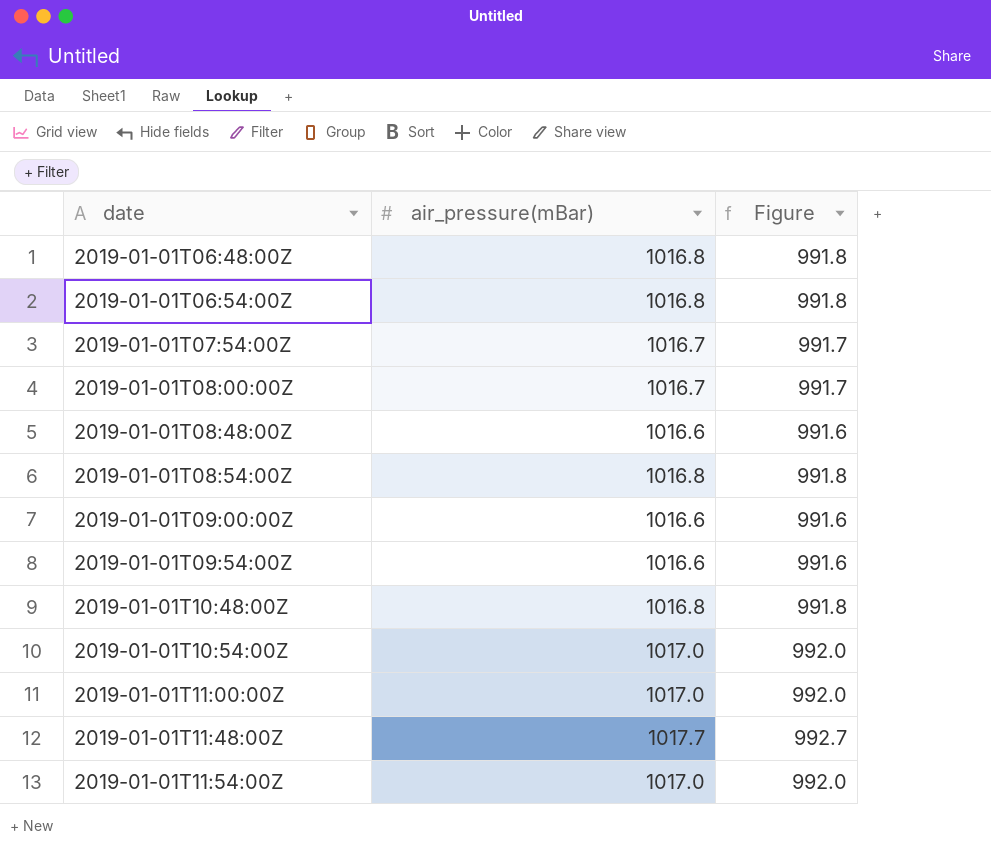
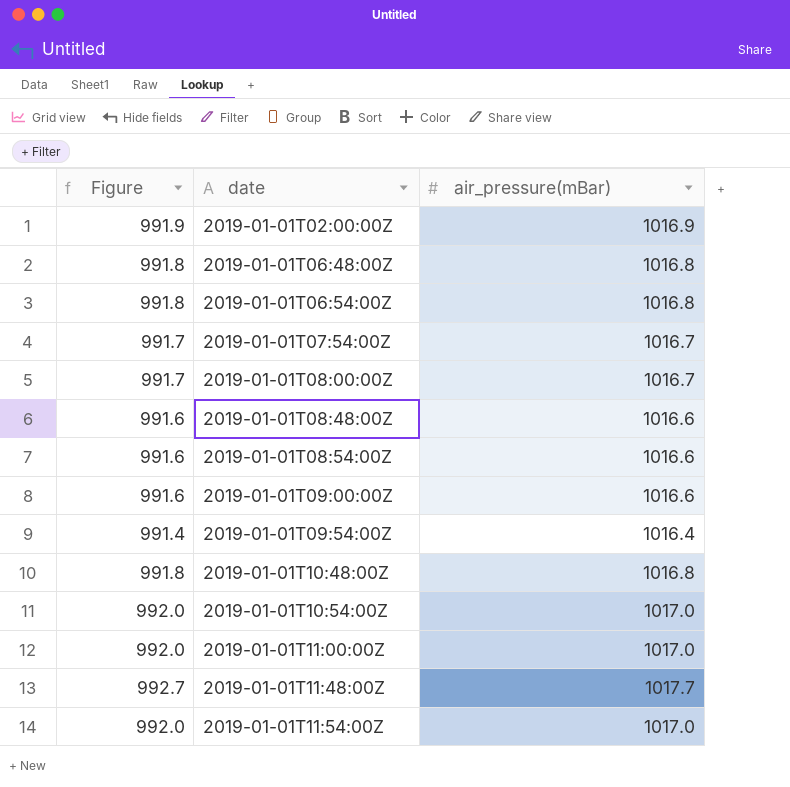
column Figure | position: 3 -> 1
row 2019-01-01T02:00:00Z: none -> 991.9 | 1016.9
2019-01-01T08:54:00Z | Figure: 991.8 -> 991.6
2019-01-01T08:54:00Z | air_pressure(mBar): 1016.8 -> 1016.6
2019-01-01T09:54:00Z | Figure: 991.6 -> 991.4
2019-01-01T09:54:00Z | air_pressure(mBar): 1016.6 -> 1016.4

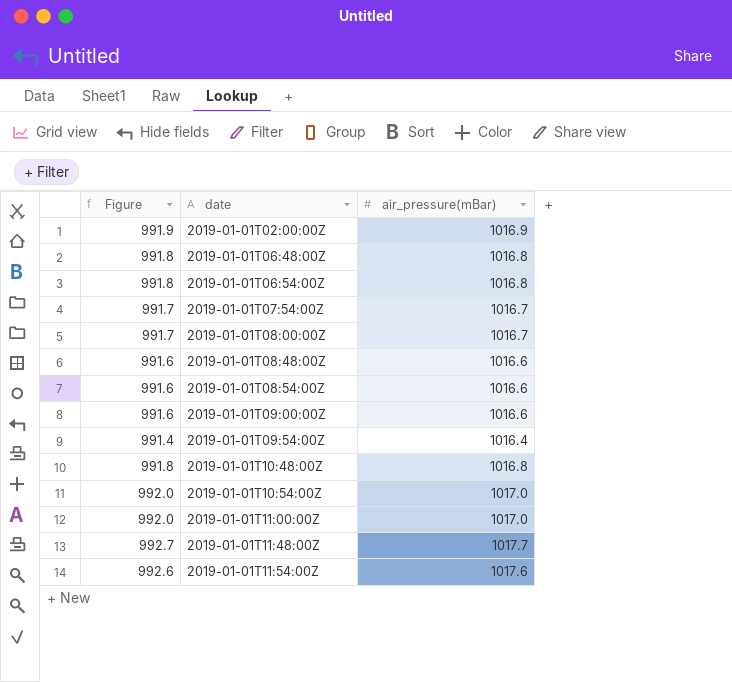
2019-01-01T11:54:00Z | Figure: 992.0 -> 992.6
2019-01-01T11:54:00Z | air_pressure(mBar): 1017.0 -> 1017.6

